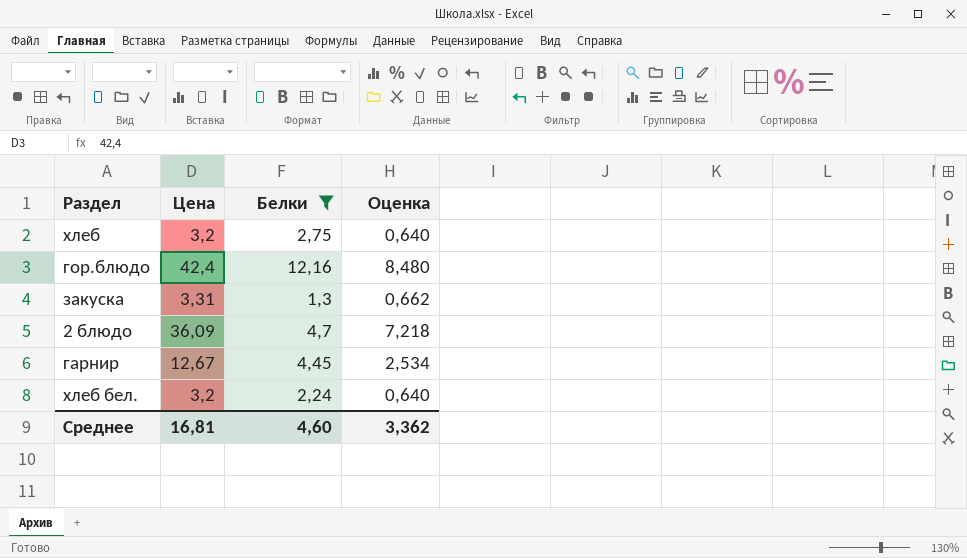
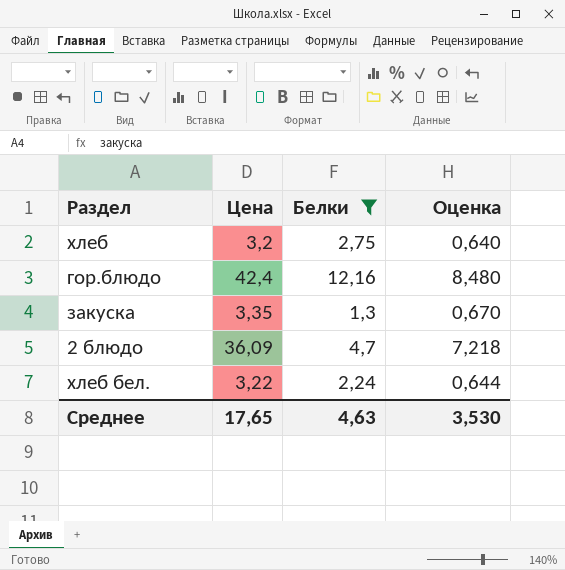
row гарнир: 12,67 | 4,45 | 2,534 -> none
закуска | Цена: 3,31 -> 3,35
закуска | Оценка: 0,662 -> 0,670
хлеб бел. | Цена: 3,2 -> 3,22
хлеб бел. | Оценка: 0,640 -> 0,644
Среднее | Цена: 16,81 -> 17,65
Среднее | Белки: 4,60 -> 4,63
Среднее | Оценка: 3,362 -> 3,530

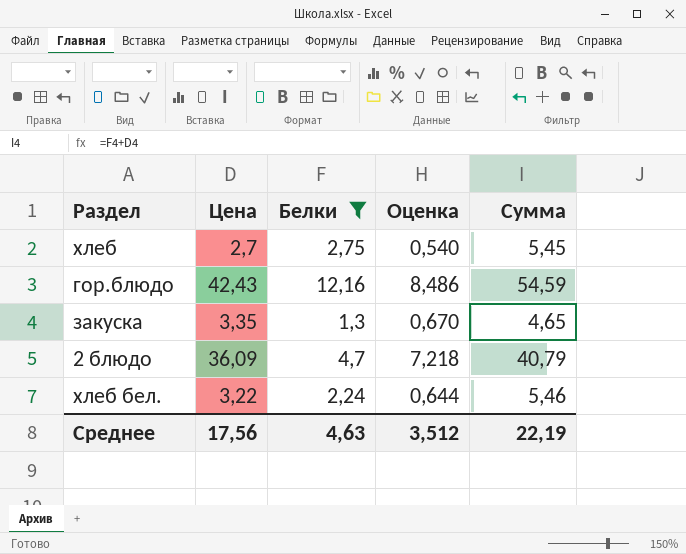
column Сумма | formula: none -> [Цена] + [Белки]
хлеб | Цена: 3,2 -> 2,7
хлеб | Оценка: 0,640 -> 0,540
гор.блюдо | Цена: 42,4 -> 42,43
гор.блюдо | Оценка: 8,480 -> 8,486
Среднее | Цена: 17,65 -> 17,56
Среднее | Оценка: 3,530 -> 3,512

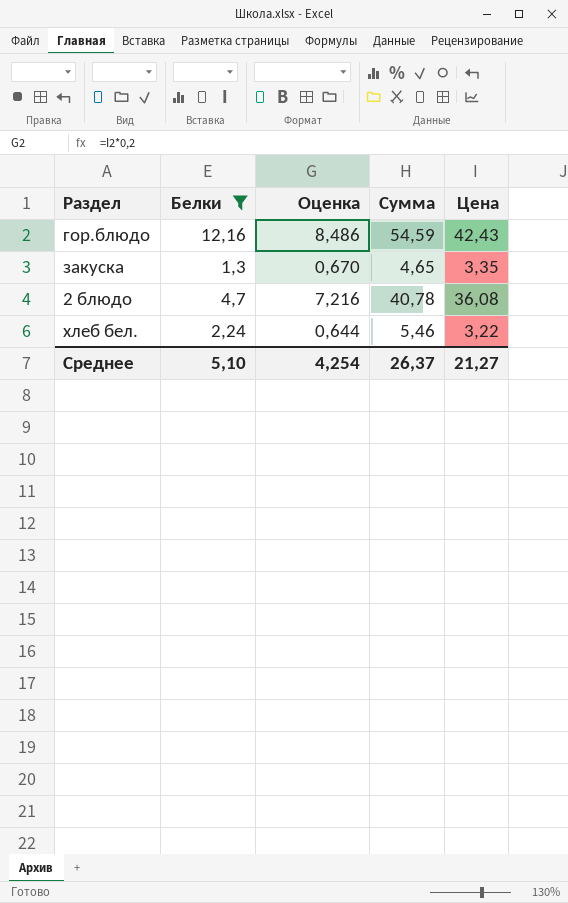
column Цена | position: 2 -> 5
row хлеб: 2,7 | 2,75 | 0,540 | 5,45 -> none
2 блюдо | Оценка: 7,218 -> 7,216
2 блюдо | Сумма: 40,79 -> 40,78
2 блюдо | Цена: 36,09 -> 36,08
Среднее | Белки: 4,63 -> 5,10
Среднее | Оценка: 3,512 -> 4,254
Среднее | Сумма: 22,19 -> 26,37
Среднее | Цена: 17,56 -> 21,27

